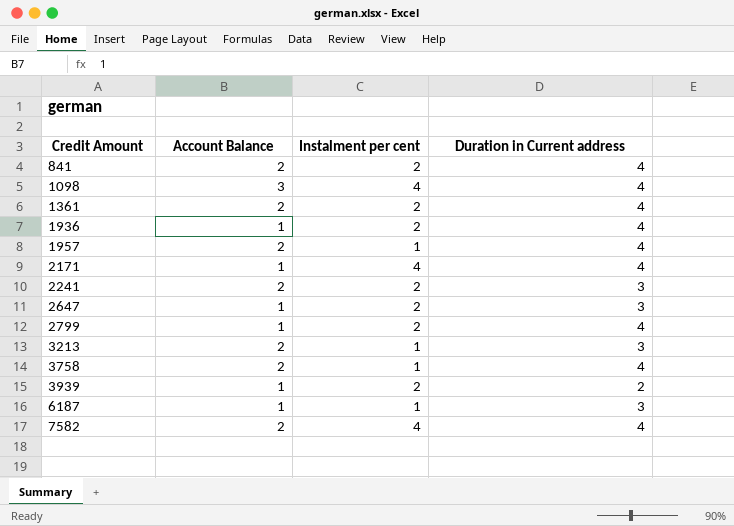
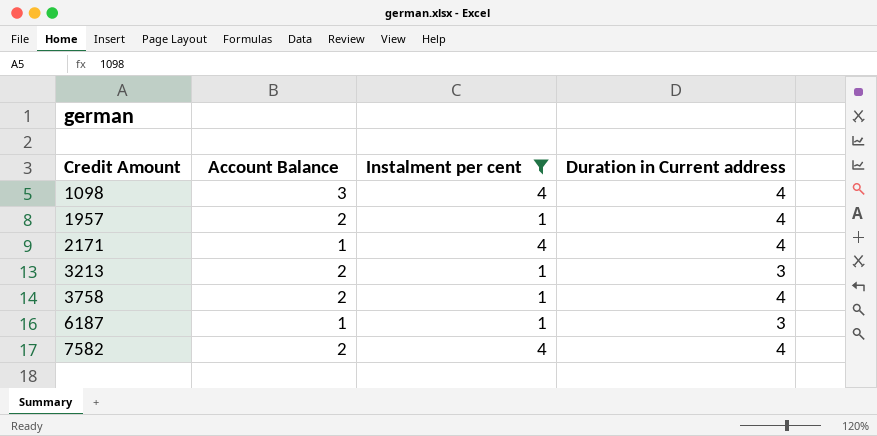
filter: none -> Instalment per cent != 2

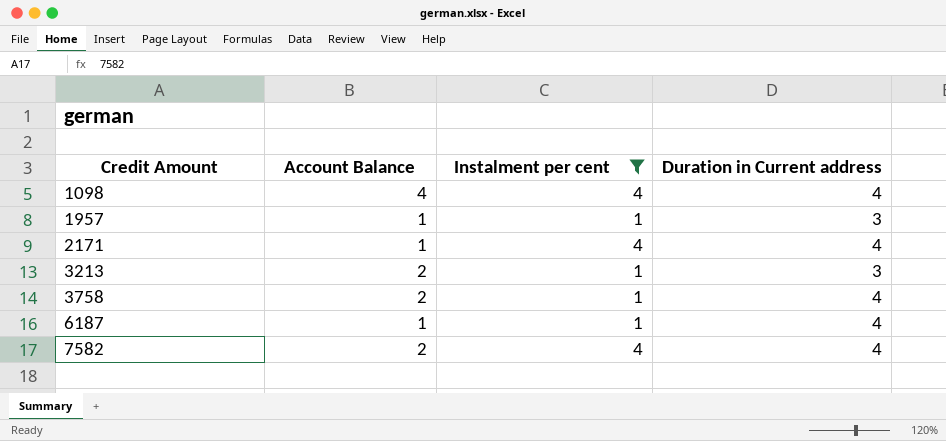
1098 | Account Balance: 3 -> 4
1957 | Account Balance: 2 -> 1
1957 | Duration in Current address: 4 -> 3
6187 | Duration in Current address: 3 -> 4

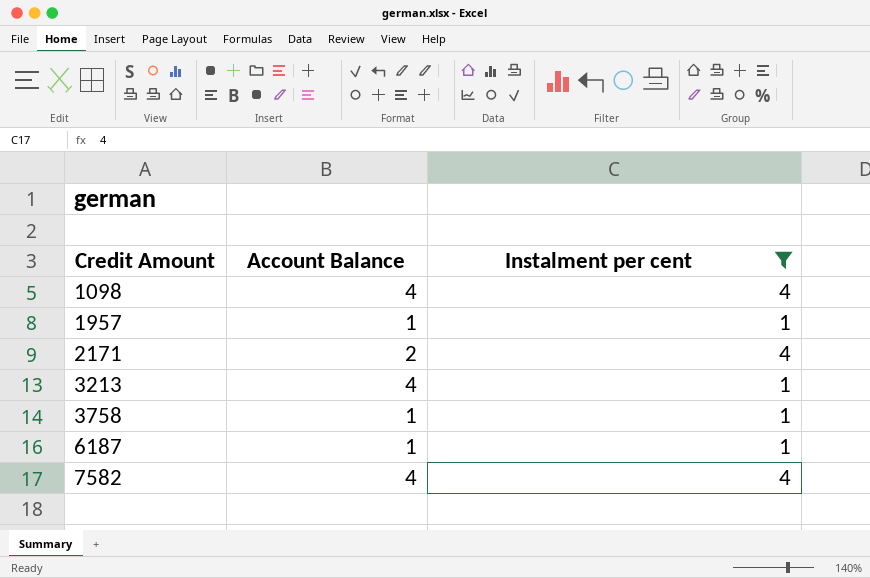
column Duration in Current address | position: 4 -> none
2171 | Account Balance: 1 -> 2
3213 | Account Balance: 2 -> 4
3758 | Account Balance: 2 -> 1
7582 | Account Balance: 2 -> 4

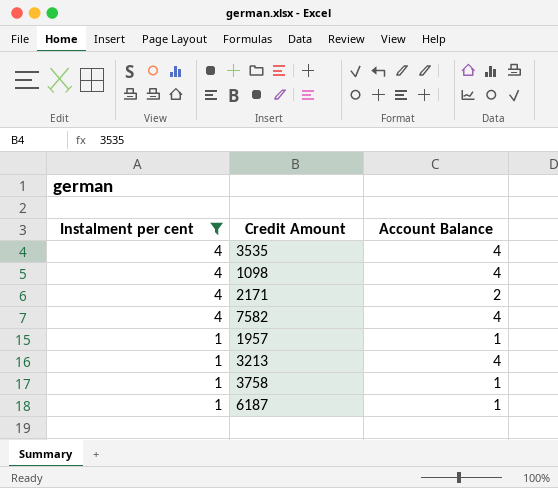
row order: Credit Amount ascending -> Instalment per cent descending
column Instalment per cent | position: 3 -> 1
row 3535: none -> 4 | 4

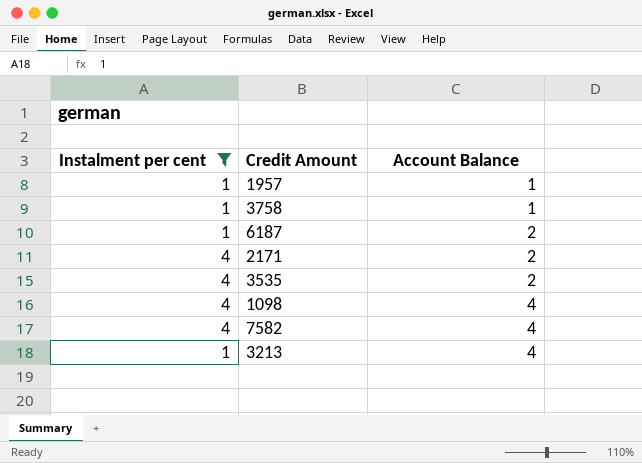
row order: Instalment per cent descending -> Account Balance ascending
6187 | Account Balance: 1 -> 2
3535 | Account Balance: 4 -> 2

